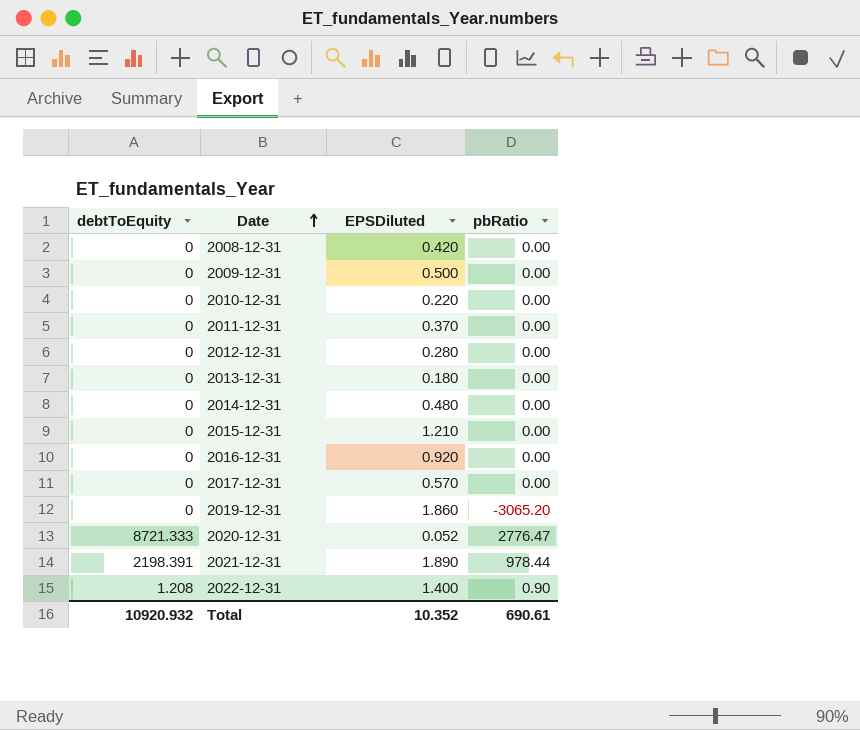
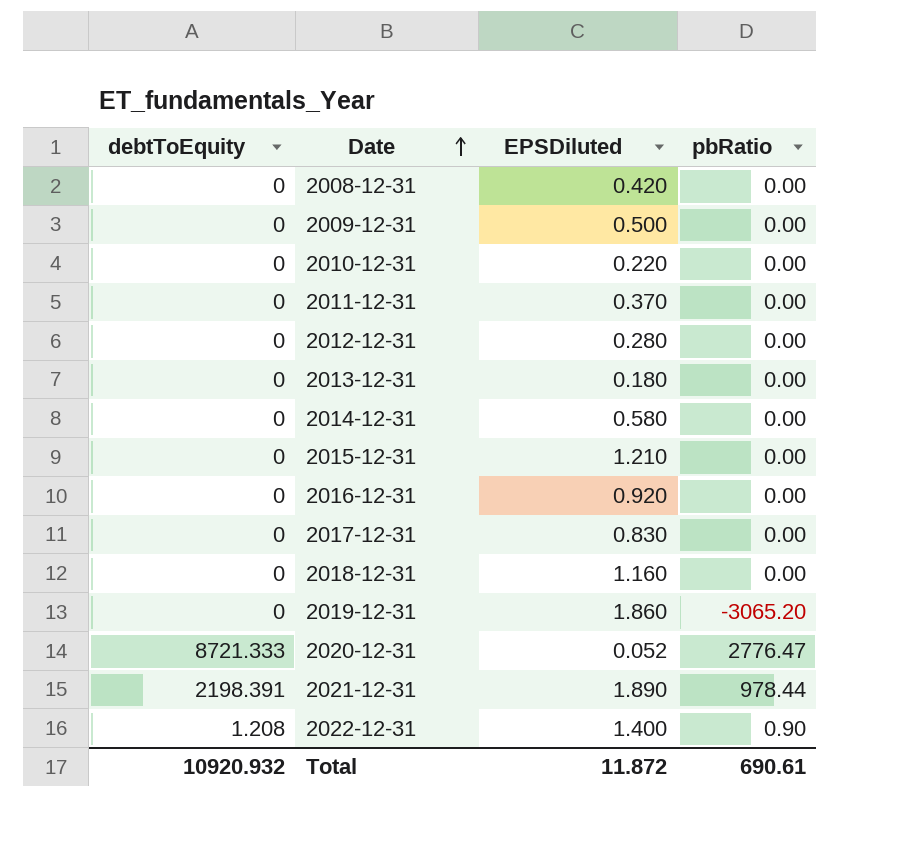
2014-12-31 | EPSDiluted: 0.480 -> 0.580
2017-12-31 | EPSDiluted: 0.570 -> 0.830
row 2018-12-31: none -> 0 | 1.160 | 0.00
Total | EPSDiluted: 10.352 -> 11.872

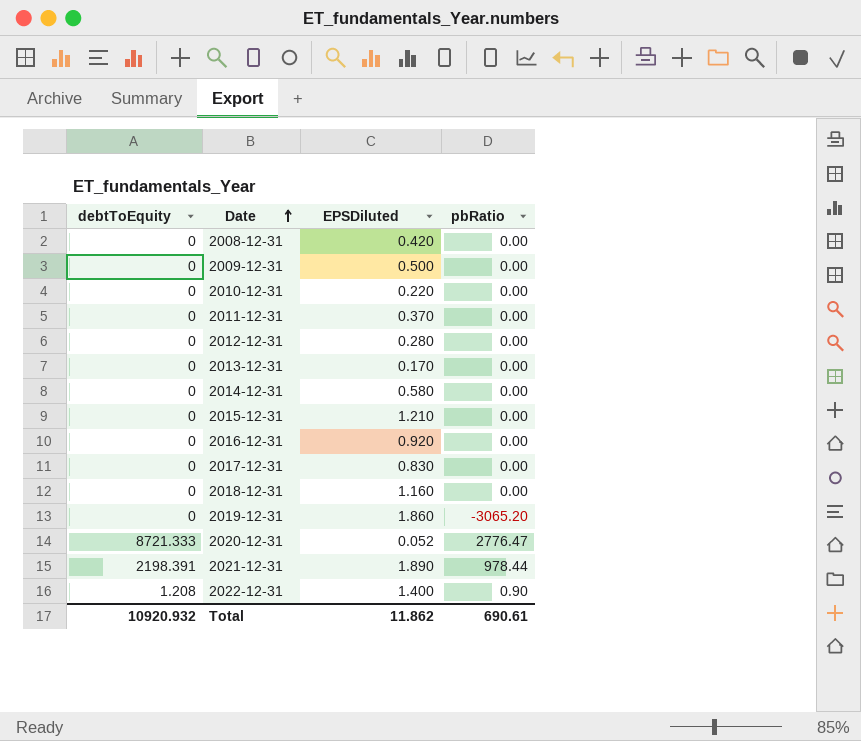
2013-12-31 | EPSDiluted: 0.180 -> 0.170
Total | EPSDiluted: 11.872 -> 11.862

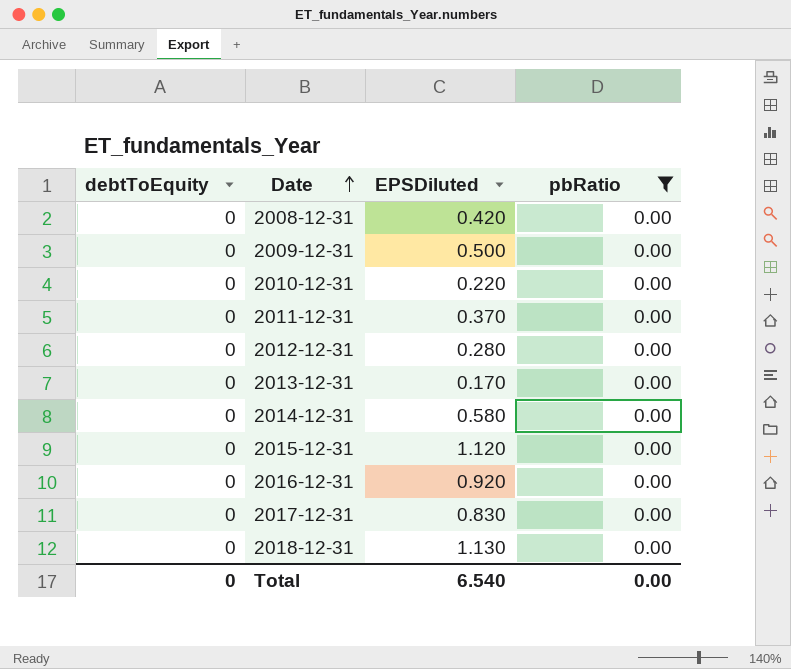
filter: none -> pbRatio = 0.00
2015-12-31 | EPSDiluted: 1.210 -> 1.120
2018-12-31 | EPSDiluted: 1.160 -> 1.130
Total | debtToEquity: 10920.932 -> 0
Total | EPSDiluted: 11.862 -> 6.540
Total | pbRatio: 690.61 -> 0.00

